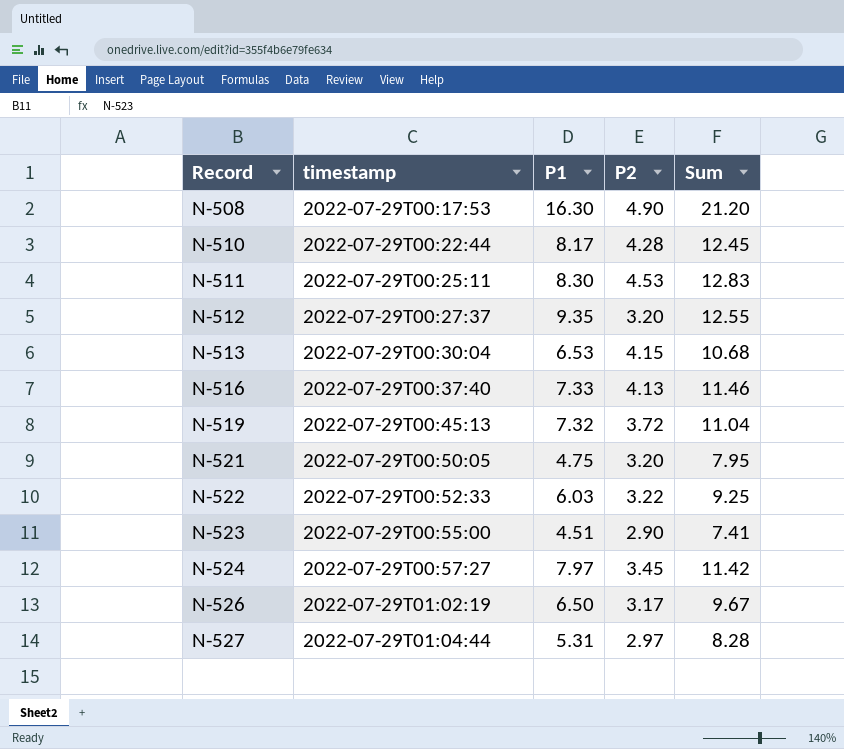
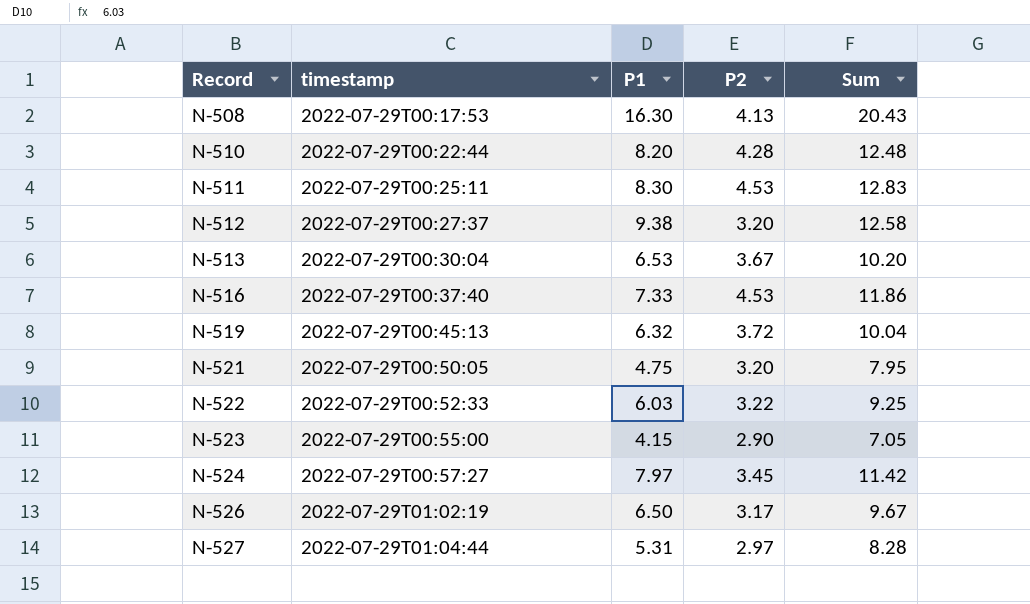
N-508 | P2: 4.90 -> 4.13
N-508 | Sum: 21.20 -> 20.43
N-510 | P1: 8.17 -> 8.20
N-510 | Sum: 12.45 -> 12.48
N-512 | P1: 9.35 -> 9.38
N-512 | Sum: 12.55 -> 12.58
N-513 | P2: 4.15 -> 3.67
N-513 | Sum: 10.68 -> 10.20
N-516 | P2: 4.13 -> 4.53
N-516 | Sum: 11.46 -> 11.86
N-519 | P1: 7.32 -> 6.32
N-519 | Sum: 11.04 -> 10.04
N-523 | P1: 4.51 -> 4.15
N-523 | Sum: 7.41 -> 7.05

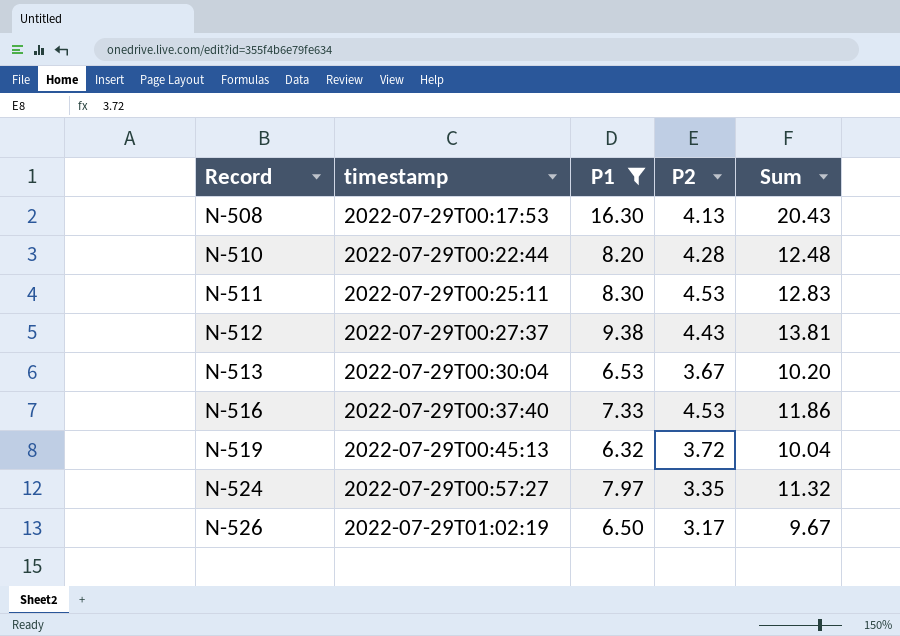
filter: none -> P1 >= 6.32
N-512 | P2: 3.20 -> 4.43
N-512 | Sum: 12.58 -> 13.81
N-524 | P2: 3.45 -> 3.35
N-524 | Sum: 11.42 -> 11.32

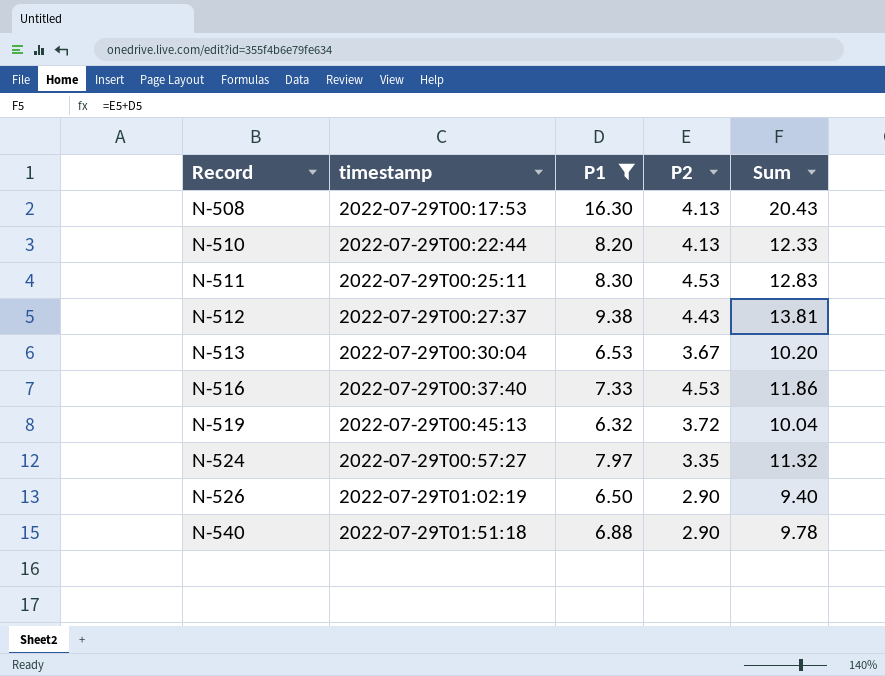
N-510 | P2: 4.28 -> 4.13
N-510 | Sum: 12.48 -> 12.33
N-526 | P2: 3.17 -> 2.90
N-526 | Sum: 9.67 -> 9.40
row N-540: none -> 2022-07-29T01:51:18 | 6.88 | 2.90 | 9.78

